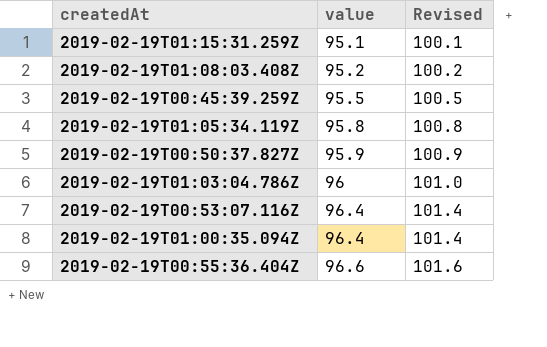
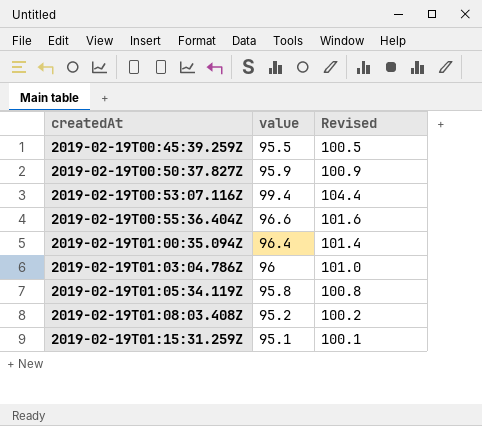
row order: value ascending -> createdAt ascending
2019-02-19T00:53:07.116Z | value: 96.4 -> 99.4
2019-02-19T00:53:07.116Z | Revised: 101.4 -> 104.4

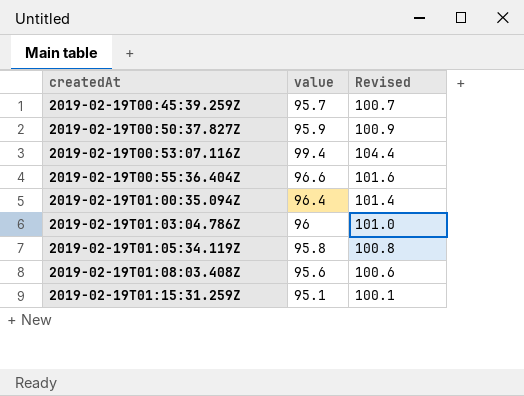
2019-02-19T00:45:39.259Z | value: 95.5 -> 95.7
2019-02-19T00:45:39.259Z | Revised: 100.5 -> 100.7
2019-02-19T01:08:03.408Z | value: 95.2 -> 95.6
2019-02-19T01:08:03.408Z | Revised: 100.2 -> 100.6

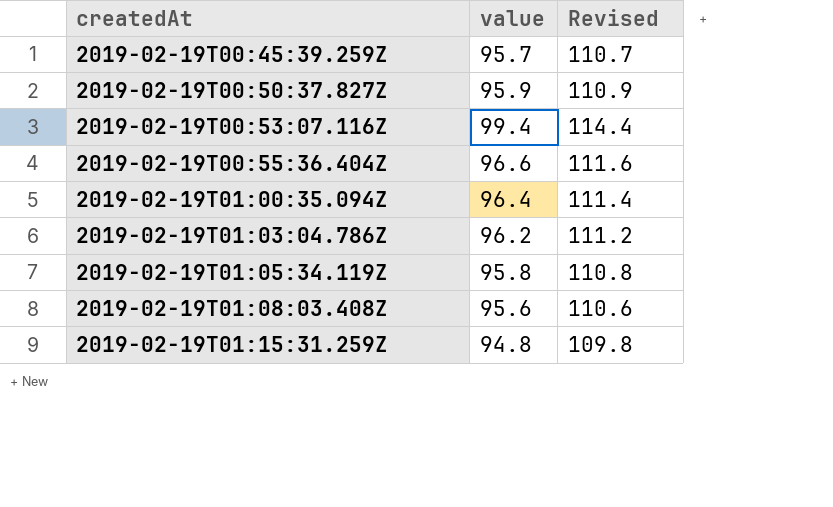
column Revised | formula: [value] + 5 -> [value] + 15
2019-02-19T01:03:04.786Z | value: 96 -> 96.2
2019-02-19T01:15:31.259Z | value: 95.1 -> 94.8

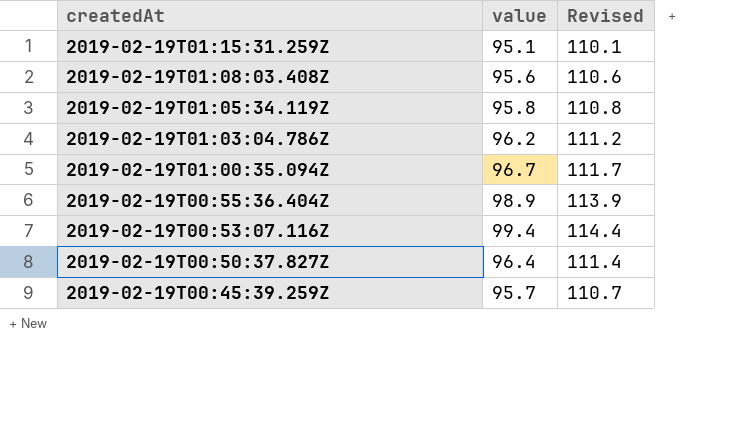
row order: createdAt ascending -> createdAt descending
2019-02-19T01:15:31.259Z | value: 94.8 -> 95.1
2019-02-19T01:15:31.259Z | Revised: 109.8 -> 110.1
2019-02-19T01:00:35.094Z | value: 96.4 -> 96.7
2019-02-19T01:00:35.094Z | Revised: 111.4 -> 111.7
2019-02-19T00:55:36.404Z | value: 96.6 -> 98.9
2019-02-19T00:55:36.404Z | Revised: 111.6 -> 113.9
2019-02-19T00:50:37.827Z | value: 95.9 -> 96.4
2019-02-19T00:50:37.827Z | Revised: 110.9 -> 111.4

